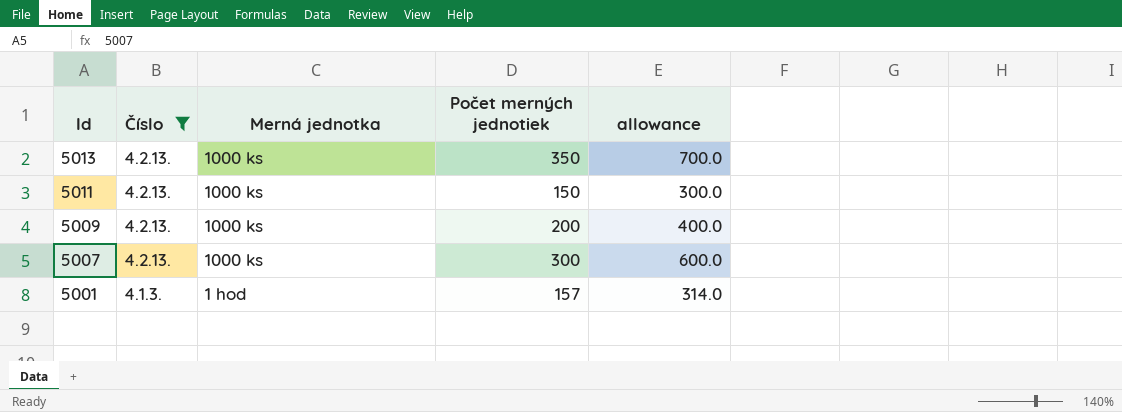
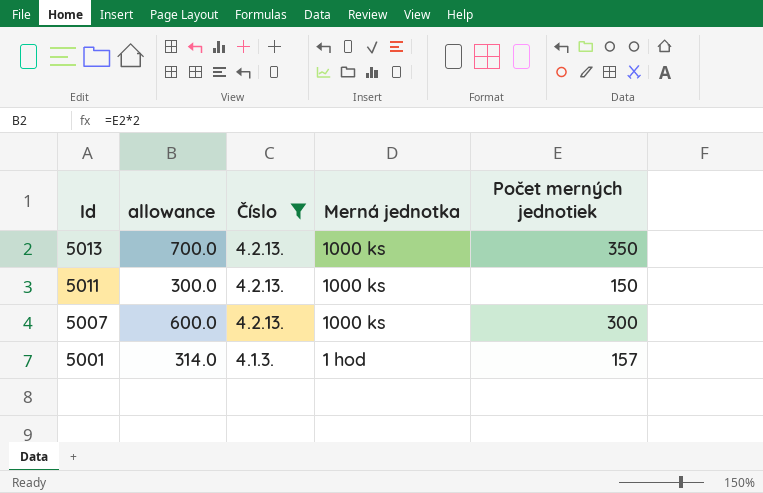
column allowance | position: 5 -> 2
row 5009: 4.2.13. | 1000 ks | 200 | 400.0 -> none

